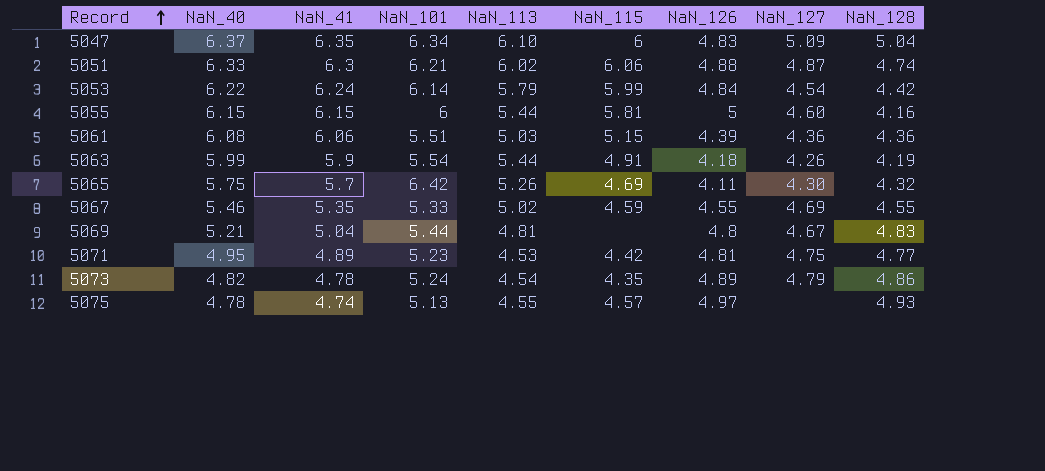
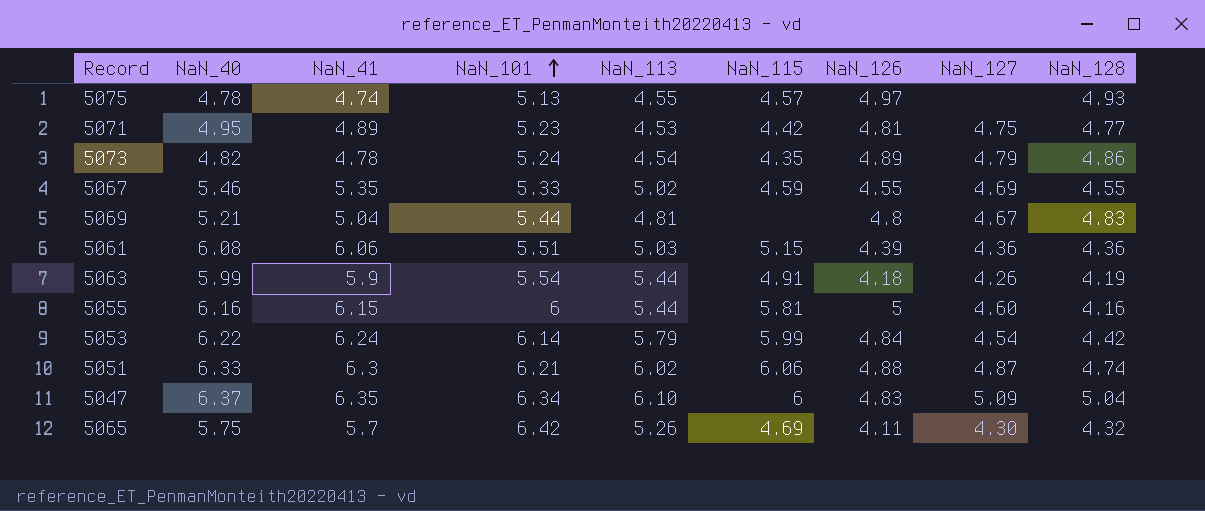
row order: Record ascending -> NaN_101 ascending
5055 | NaN_40: 6.15 -> 6.16

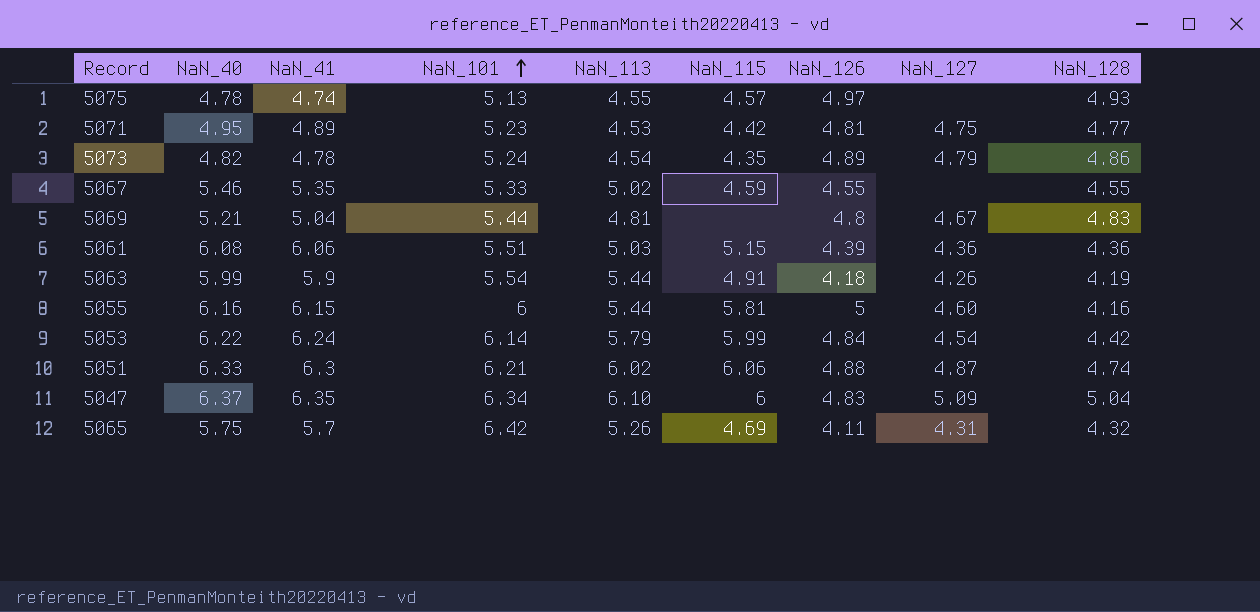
5067 | NaN_127: 4.69 -> none
5065 | NaN_127: 4.30 -> 4.31

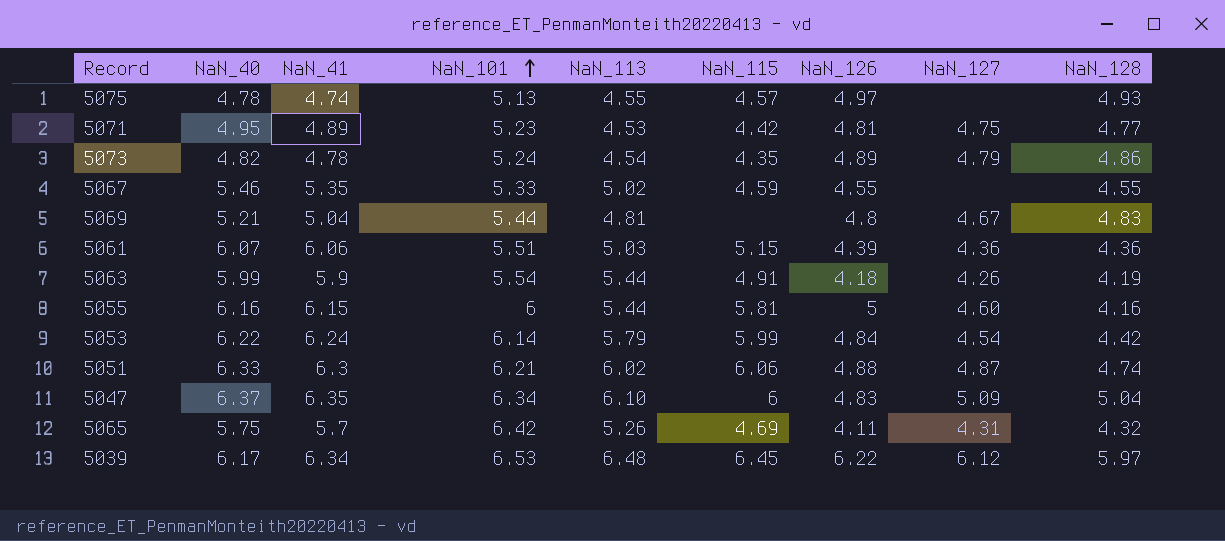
5061 | NaN_40: 6.08 -> 6.07
row 5039: none -> 6.17 | 6.34 | 6.53 | 6.48 | 6.45 | 6.22 | 6.12 | 5.97

